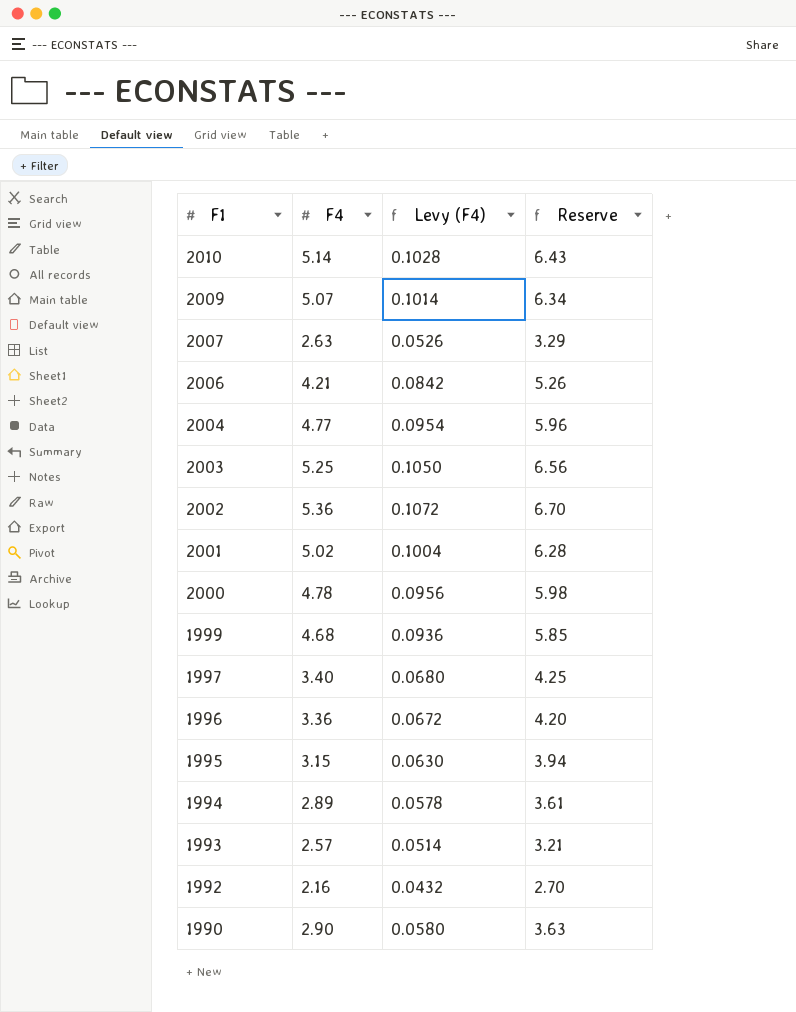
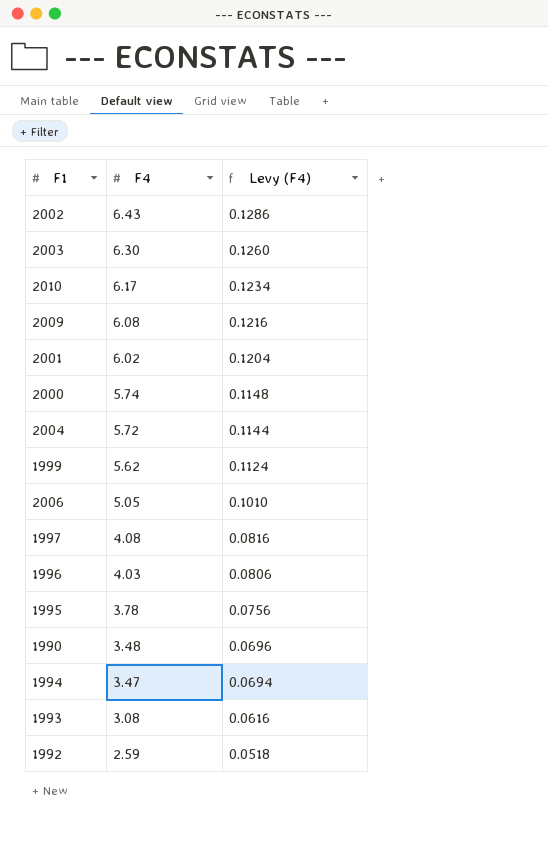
row order: F1 descending -> F4 descending
column Reserve | formula: [F4] * 1.25 -> none
row 2007: 2.63 | 0.0526 | 3.29 -> none
2002 | F4: 5.36 -> 6.43
2002 | Levy (F4): 0.1072 -> 0.1286
2003 | F4: 5.25 -> 6.30
2003 | Levy (F4): 0.1050 -> 0.1260
2010 | F4: 5.14 -> 6.17
2010 | Levy (F4): 0.1028 -> 0.1234
2009 | F4: 5.07 -> 6.08
2009 | Levy (F4): 0.1014 -> 0.1216
2001 | F4: 5.02 -> 6.02
2001 | Levy (F4): 0.1004 -> 0.1204
2000 | F4: 4.78 -> 5.74
2000 | Levy (F4): 0.0956 -> 0.1148
2004 | F4: 4.77 -> 5.72
2004 | Levy (F4): 0.0954 -> 0.1144
1999 | F4: 4.68 -> 5.62
1999 | Levy (F4): 0.0936 -> 0.1124
2006 | F4: 4.21 -> 5.05
2006 | Levy (F4): 0.0842 -> 0.1010
1997 | F4: 3.40 -> 4.08
1997 | Levy (F4): 0.0680 -> 0.0816
1996 | F4: 3.36 -> 4.03
1996 | Levy (F4): 0.0672 -> 0.0806
1995 | F4: 3.15 -> 3.78
1995 | Levy (F4): 0.0630 -> 0.0756
1990 | F4: 2.90 -> 3.48
1990 | Levy (F4): 0.0580 -> 0.0696
1994 | F4: 2.89 -> 3.47
1994 | Levy (F4): 0.0578 -> 0.0694
1993 | F4: 2.57 -> 3.08
1993 | Levy (F4): 0.0514 -> 0.0616
1992 | F4: 2.16 -> 2.59
1992 | Levy (F4): 0.0432 -> 0.0518

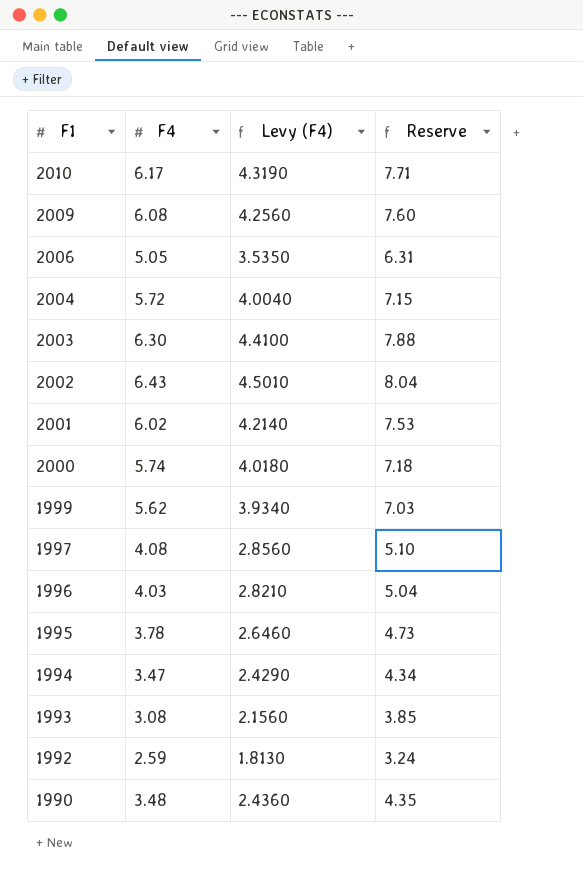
row order: F4 descending -> F1 descending
column Levy (F4) | formula: [F4] * 0.02 -> [F4] * 0.7
column Reserve | formula: none -> [F4] * 1.25

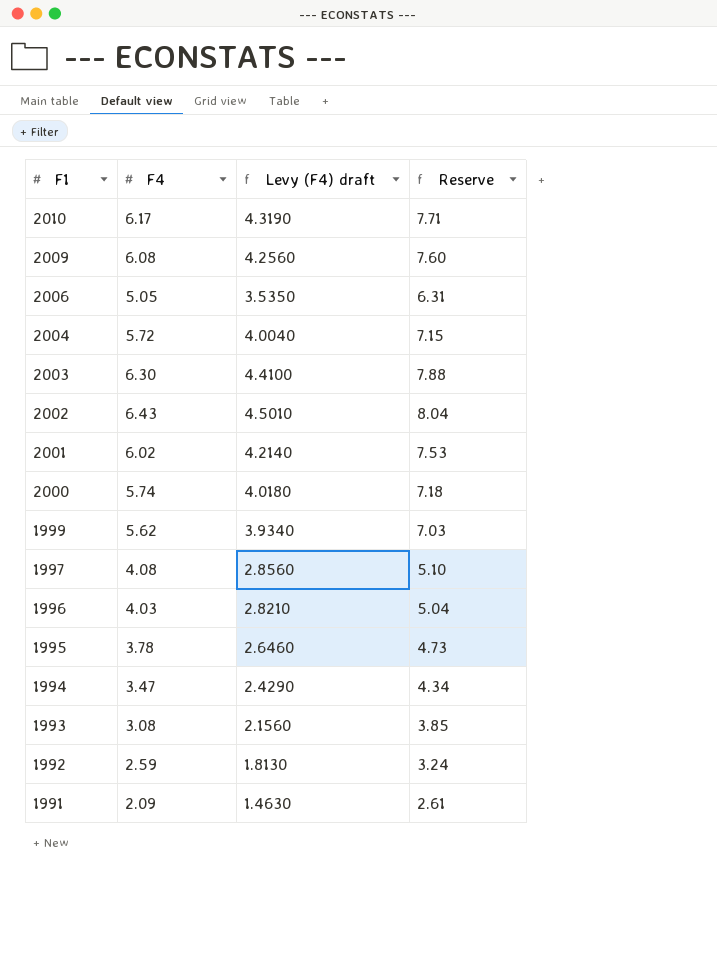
column name: Levy (F4) -> Levy (F4) draft
row 1990: 3.48 | 2.4360 | 4.35 -> none
row 1991: none -> 2.09 | 1.4630 | 2.61

